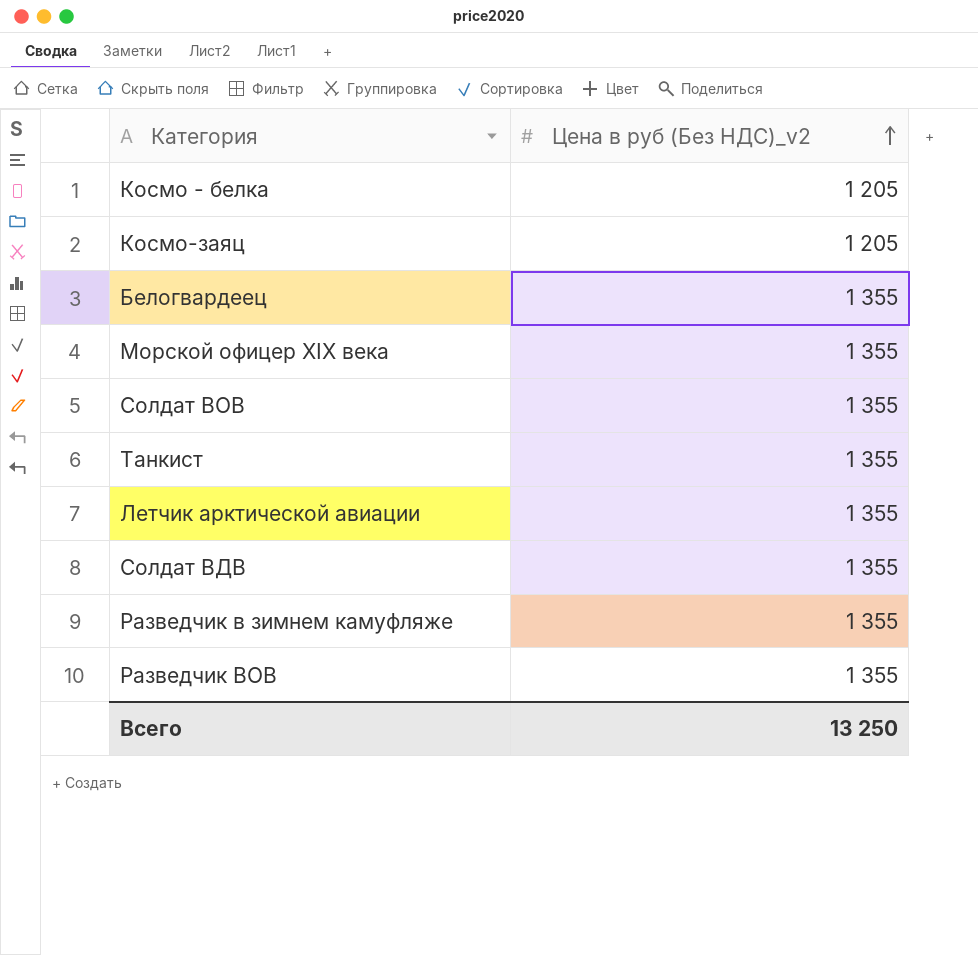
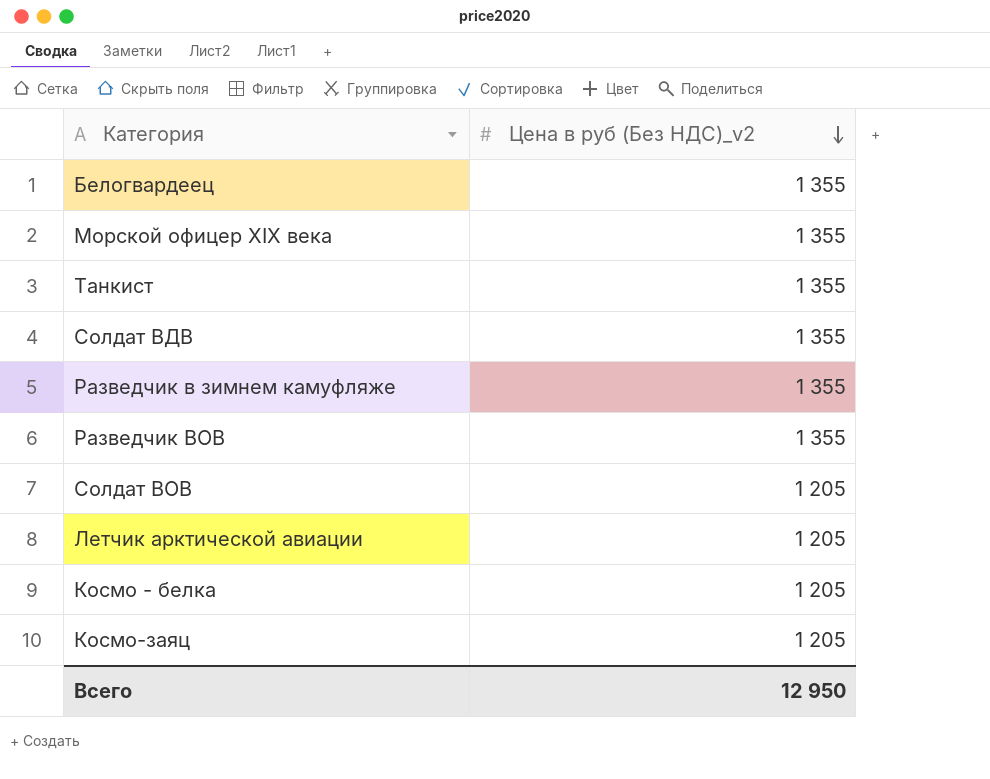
row order: Цена в руб (Без НДС)_v2 ascending -> Цена в руб (Без НДС)_v2 descending
Солдат ВОВ | Цена в руб (Без НДС)_v2: 1 355 -> 1 205
Летчик арктической авиации | Цена в руб (Без НДС)_v2: 1 355 -> 1 205
Всего | Цена в руб (Без НДС)_v2: 13 250 -> 12 950

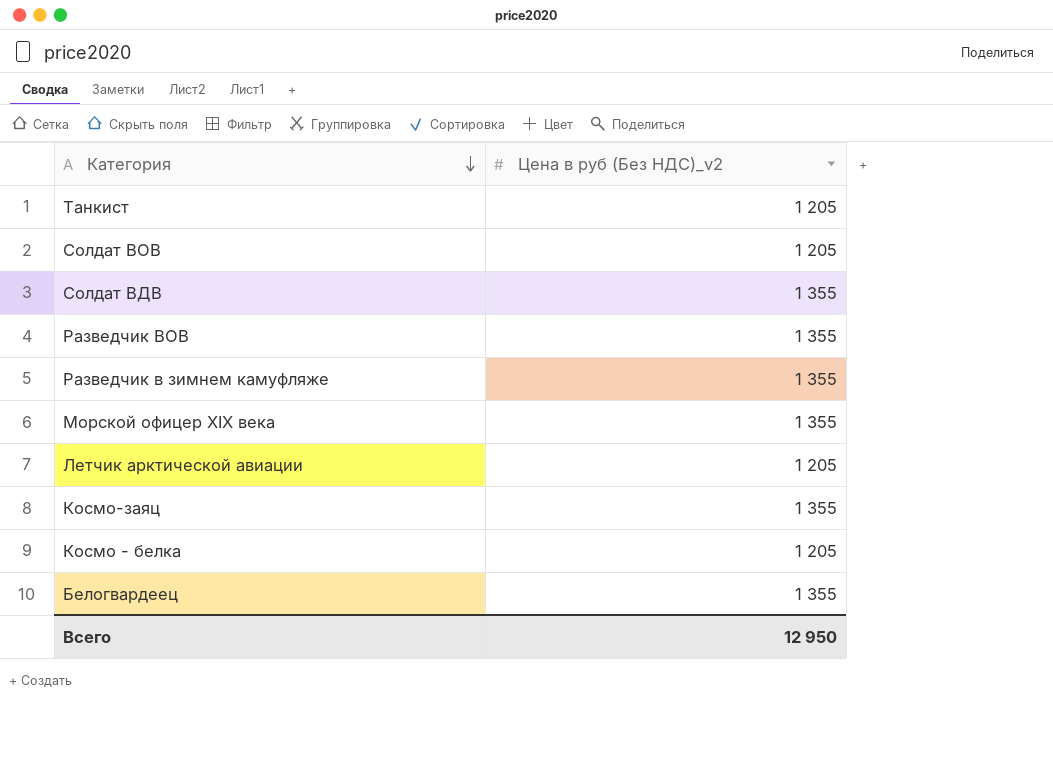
row order: Цена в руб (Без НДС)_v2 descending -> Категория descending
Танкист | Цена в руб (Без НДС)_v2: 1 355 -> 1 205
Космо-заяц | Цена в руб (Без НДС)_v2: 1 205 -> 1 355

